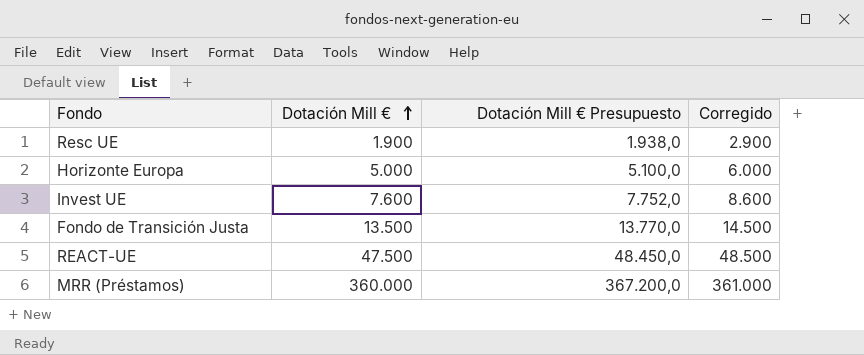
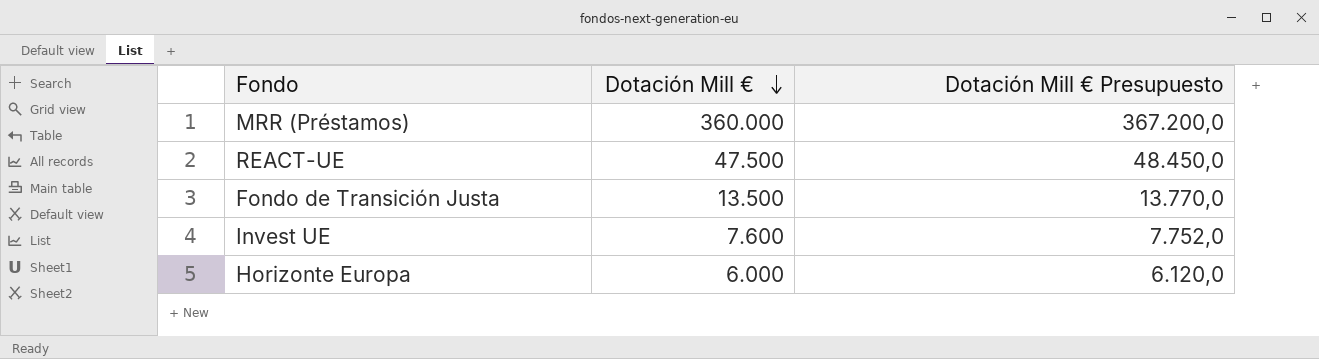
row order: Dotación Mill € ascending -> Dotación Mill € descending
column Corregido | formula: [Dotación Mill €] + 1000 -> none
row Resc UE: 1.900 | 1.938,0 | 2.900 -> none
Horizonte Europa | Dotación Mill €: 5.000 -> 6.000
Horizonte Europa | Dotación Mill € Presupuesto: 5.100,0 -> 6.120,0

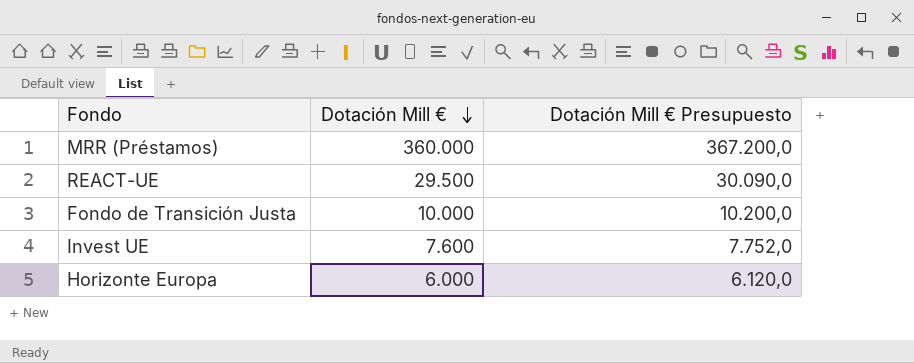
REACT-UE | Dotación Mill €: 47.500 -> 29.500
REACT-UE | Dotación Mill € Presupuesto: 48.450,0 -> 30.090,0
Fondo de Transición Justa | Dotación Mill €: 13.500 -> 10.000
Fondo de Transición Justa | Dotación Mill € Presupuesto: 13.770,0 -> 10.200,0

